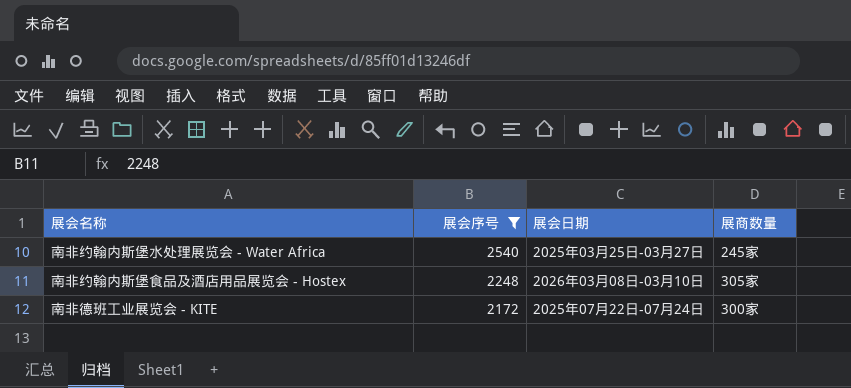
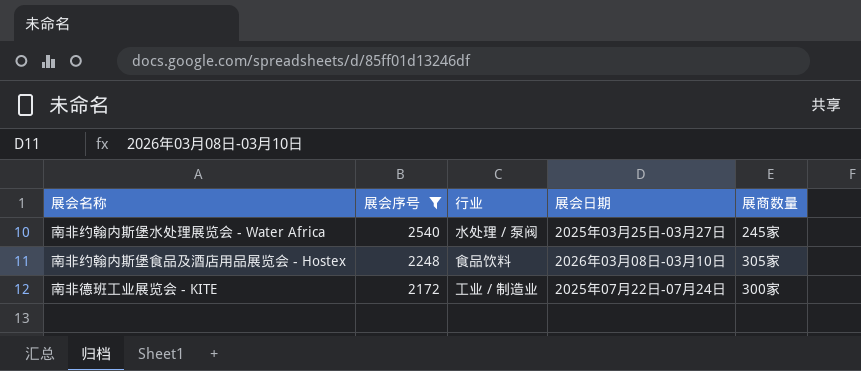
column 行业 | position: none -> 3

